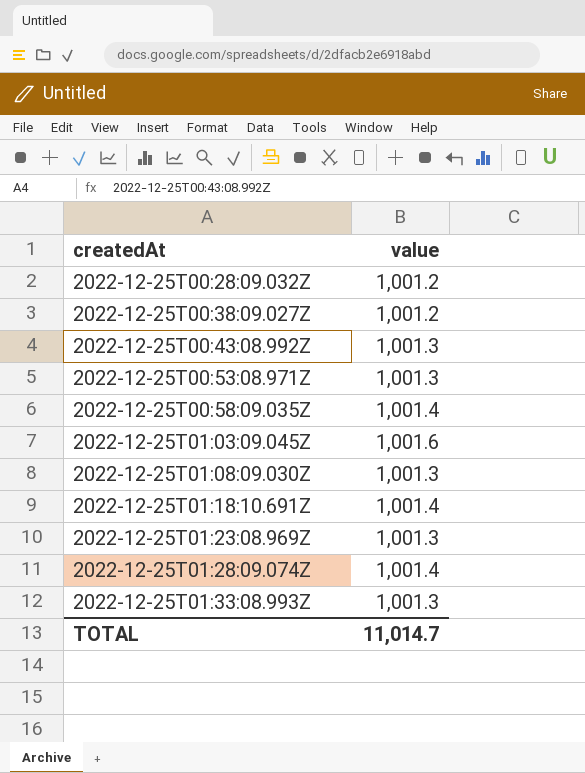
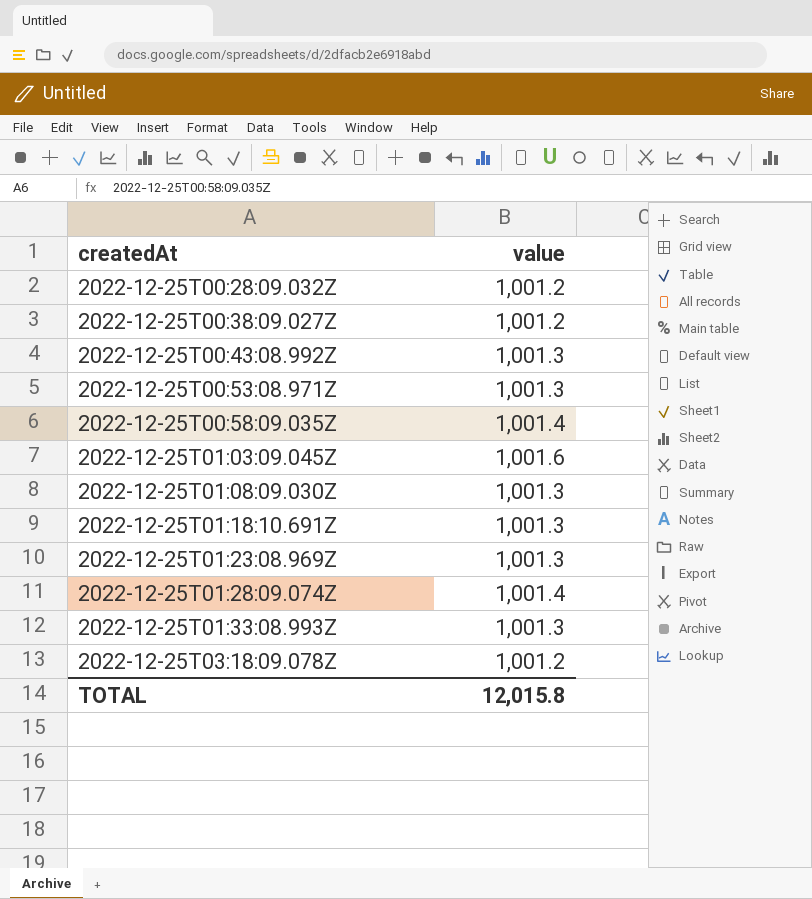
2022-12-25T01:18:10.691Z | value: 1,001.4 -> 1,001.3
row 2022-12-25T03:18:09.078Z: none -> 1,001.2
TOTAL | value: 11,014.7 -> 12,015.8

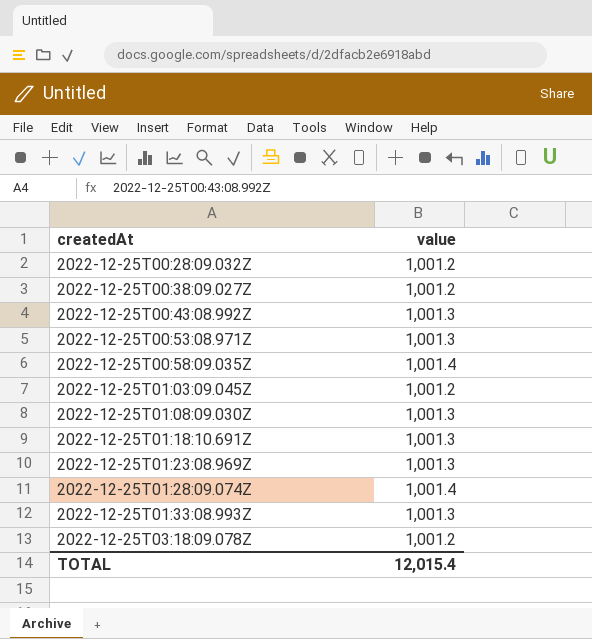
2022-12-25T01:03:09.045Z | value: 1,001.6 -> 1,001.2
TOTAL | value: 12,015.8 -> 12,015.4

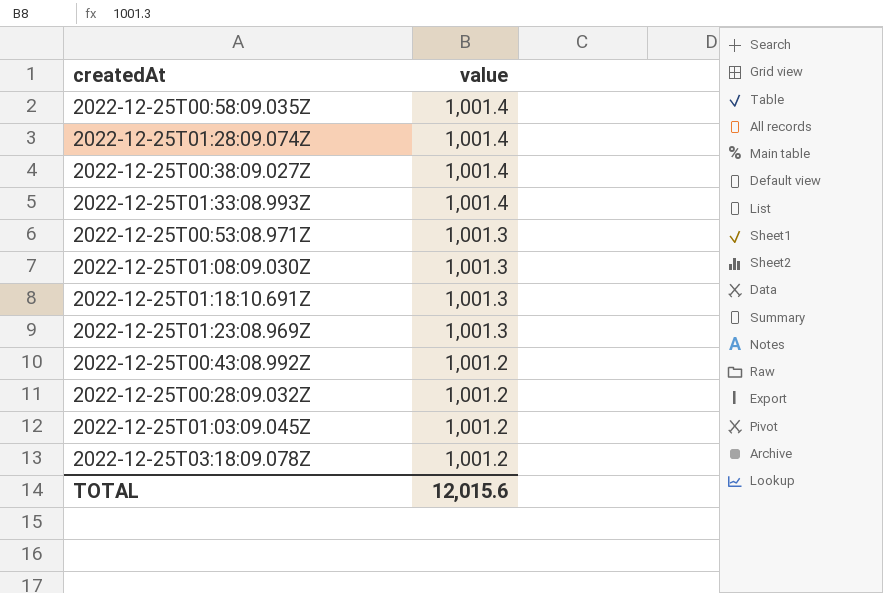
row order: createdAt ascending -> value descending
2022-12-25T00:38:09.027Z | value: 1,001.2 -> 1,001.4
2022-12-25T01:33:08.993Z | value: 1,001.3 -> 1,001.4
2022-12-25T00:43:08.992Z | value: 1,001.3 -> 1,001.2
TOTAL | value: 12,015.4 -> 12,015.6

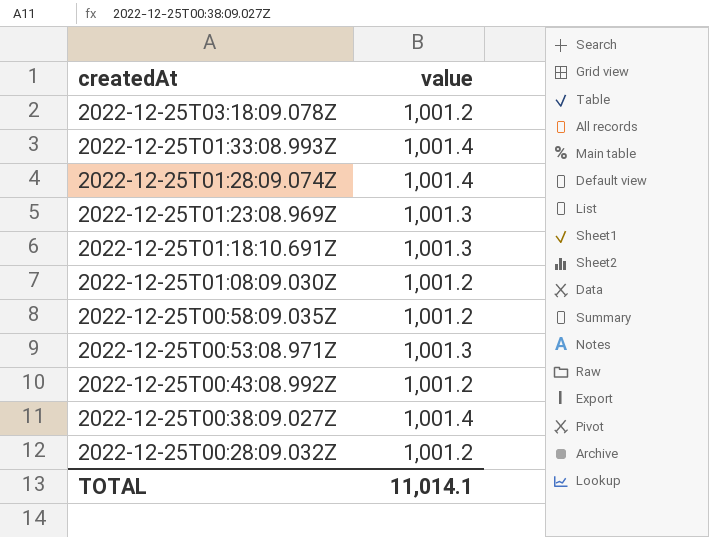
row order: value descending -> createdAt descending
row 2022-12-25T01:03:09.045Z: 1,001.2 -> none
2022-12-25T01:08:09.030Z | value: 1,001.3 -> 1,001.2
2022-12-25T00:58:09.035Z | value: 1,001.4 -> 1,001.2
TOTAL | value: 12,015.6 -> 11,014.1

